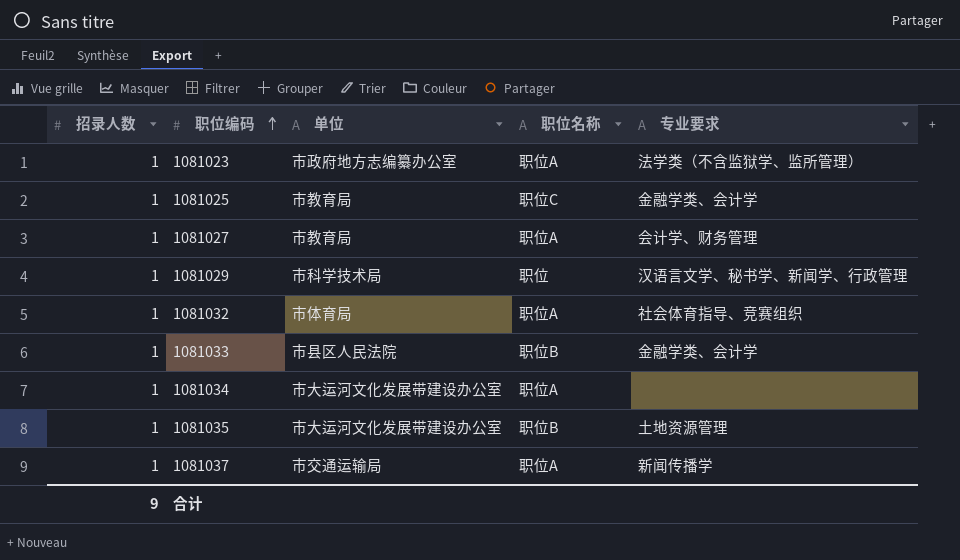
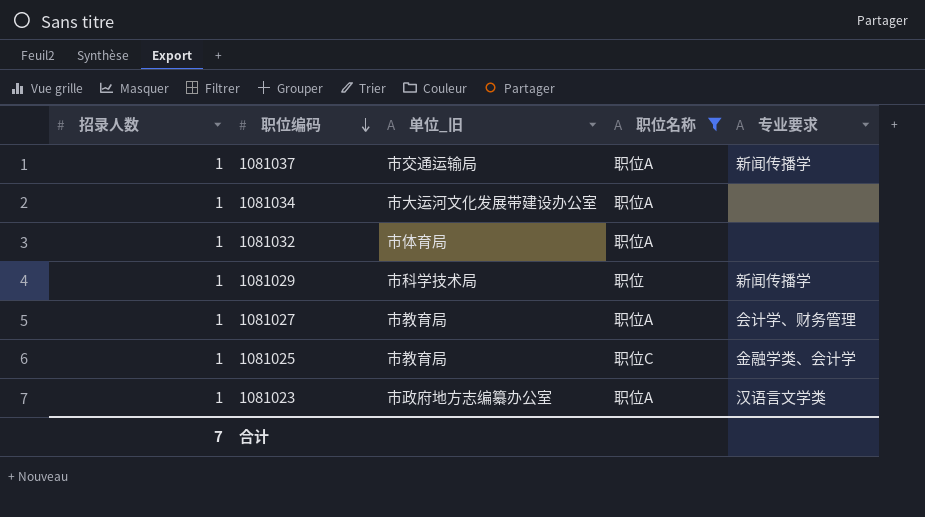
filter: none -> 职位名称 != 职位B
row order: 职位编码 ascending -> 职位编码 descending
column name: 单位 -> 单位_旧
1081032 | 专业要求: 社会体育指导、竞赛组织 -> none
1081029 | 专业要求: 汉语言文学、秘书学、新闻学、行政管理 -> 新闻传播学
1081023 | 专业要求: 法学类（不含监狱学、监所管理） -> 汉语言文学类
合计 | 招录人数: 9 -> 7

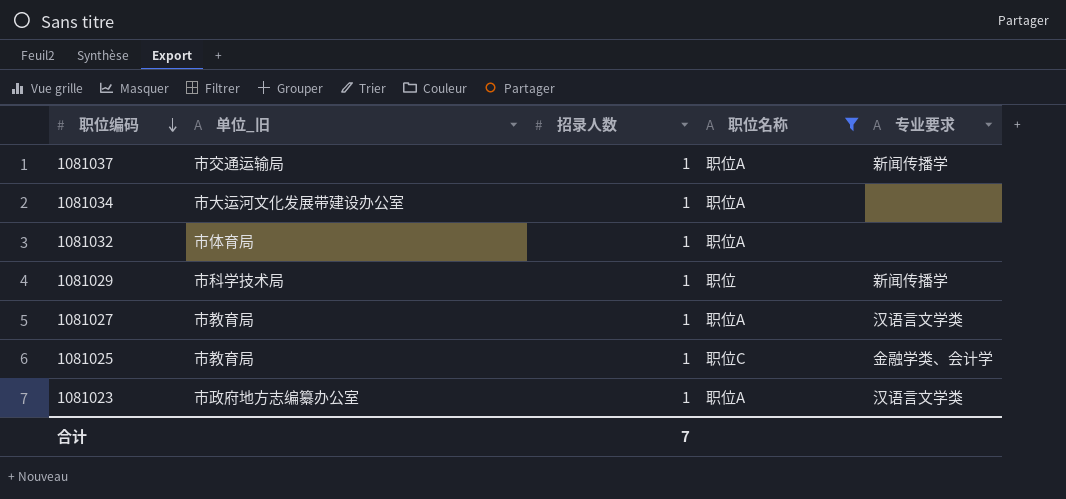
column 招录人数 | position: 1 -> 3
1081027 | 专业要求: 会计学、财务管理 -> 汉语言文学类

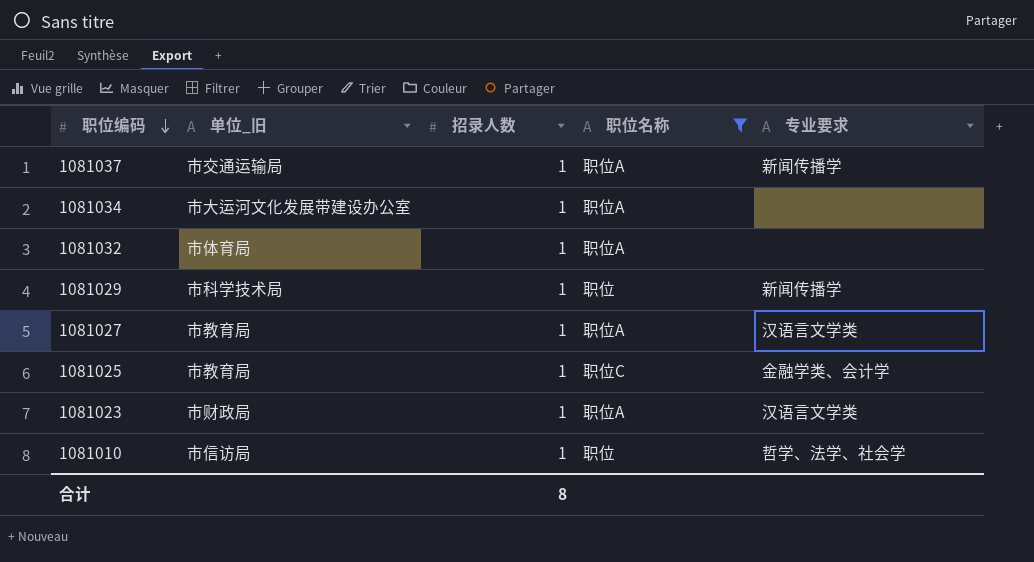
1081023 | 单位_旧: 市政府地方志编纂办公室 -> 市财政局
row 1081010: none -> 市信访局 | 1 | 职位 | 哲学、法学、社会学
合计 | 招录人数: 7 -> 8

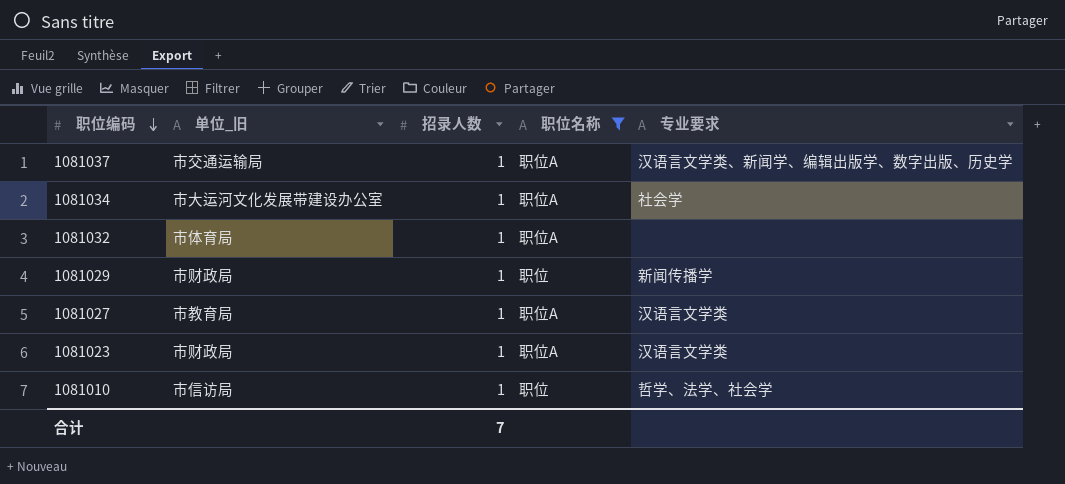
row 1081025: 市教育局 | 1 | 职位C | 金融学类、会计学 -> none
1081037 | 专业要求: 新闻传播学 -> 汉语言文学类、新闻学、编辑出版学、数字出版、历史学
1081034 | 专业要求: none -> 社会学
1081029 | 单位_旧: 市科学技术局 -> 市财政局
合计 | 招录人数: 8 -> 7

